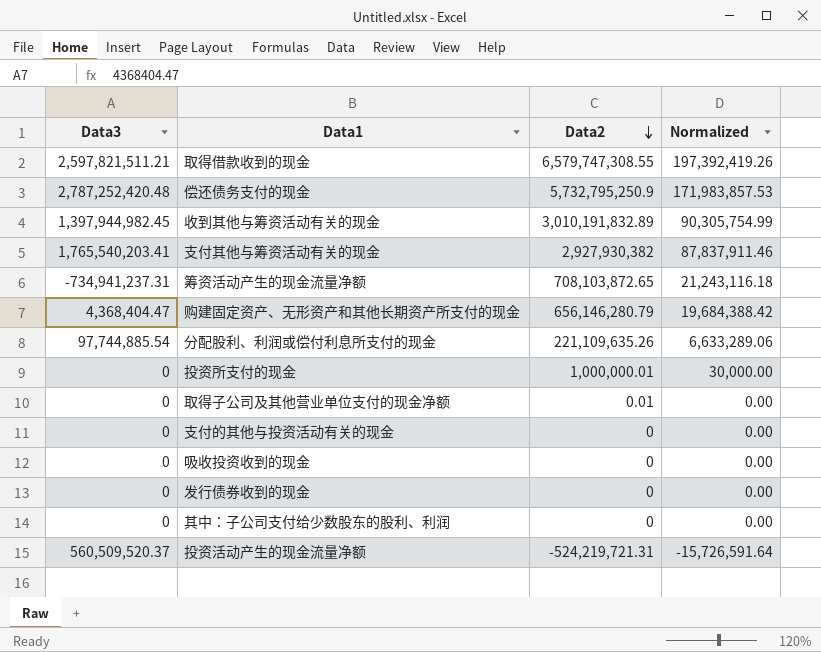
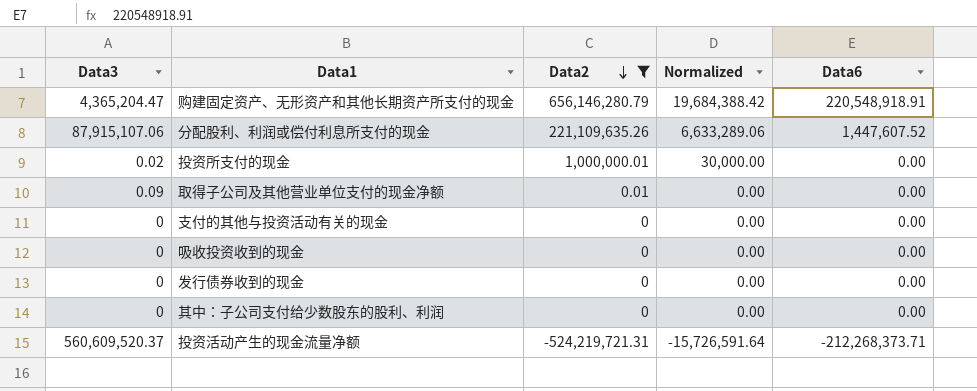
filter: none -> Data2 <= 656,146,280.79
column Data6 | position: none -> 5
购建固定资产、无形资产和其他长期资产所支付的现金 | Data3: 4,368,404.47 -> 4,365,204.47
分配股利、利润或偿付利息所支付的现金 | Data3: 97,744,885.54 -> 87,915,107.06
投资所支付的现金 | Data3: 0 -> 0.02
取得子公司及其他营业单位支付的现金净额 | Data3: 0 -> 0.09
投资活动产生的现金流量净额 | Data3: 560,509,520.37 -> 560,609,520.37

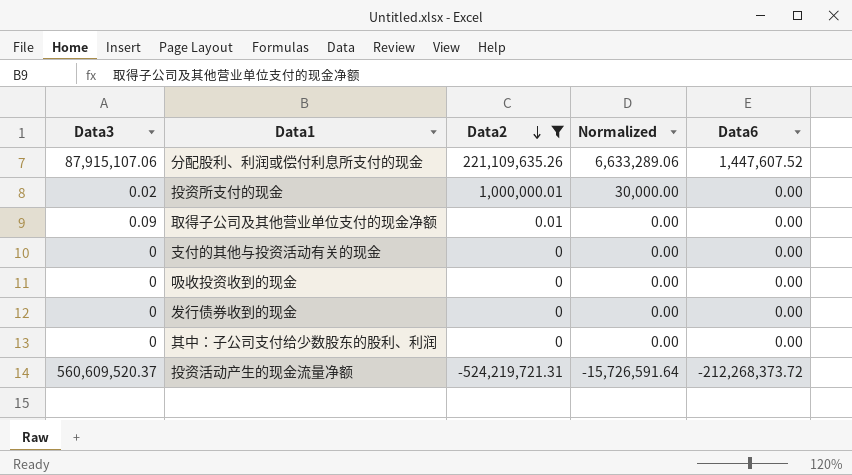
row 购建固定资产、无形资产和其他长期资产所支付的现金: 4,365,204.47 | 656,146,280.79 | 19,684,388.42 | 220,548,918.91 -> none
投资活动产生的现金流量净额 | Data6: -212,268,373.71 -> -212,268,373.72

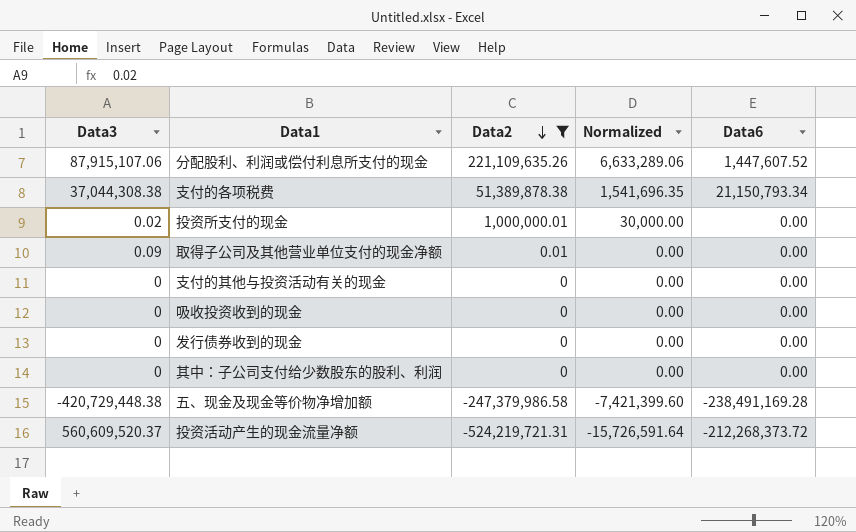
row 支付的各项税费: none -> 37,044,308.38 | 51,389,878.38 | 1,541,696.35 | 21,150,793.34
row 五、现金及现金等价物净增加额: none -> -420,729,448.38 | -247,379,986.58 | -7,421,399.60 | -238,491,169.28

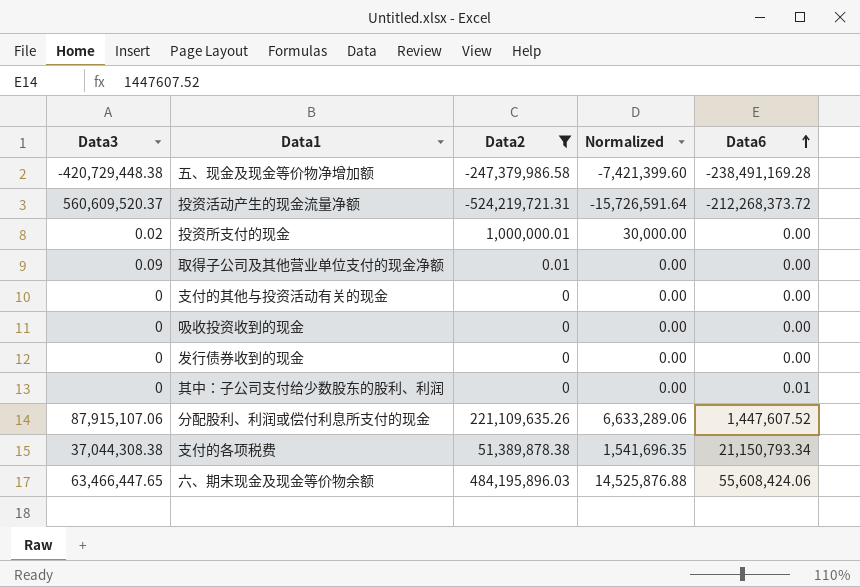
row order: Data2 descending -> Data6 ascending
其中：子公司支付给少数股东的股利、利润 | Data6: 0.00 -> 0.01
row 六、期末现金及现金等价物余额: none -> 63,466,447.65 | 484,195,896.03 | 14,525,876.88 | 55,608,424.06

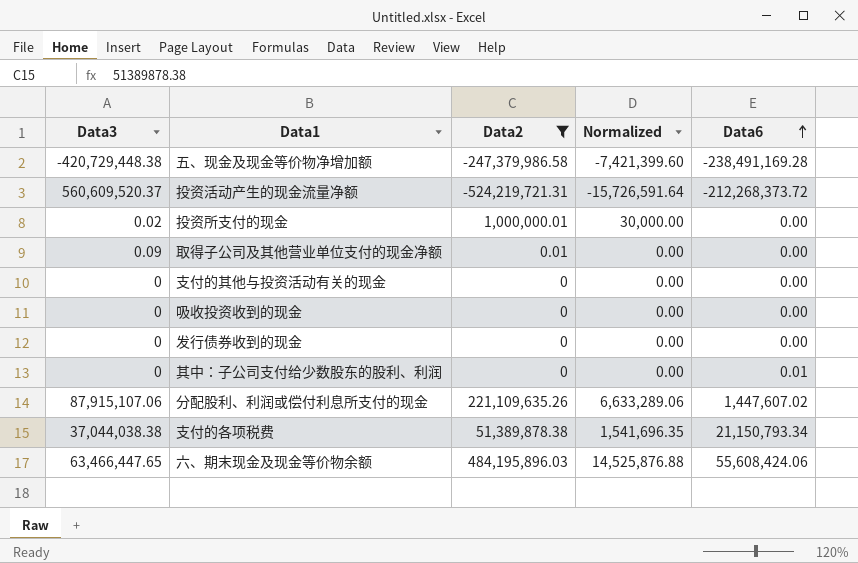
分配股利、利润或偿付利息所支付的现金 | Data6: 1,447,607.52 -> 1,447,607.02
支付的各项税费 | Data3: 37,044,308.38 -> 37,044,038.38

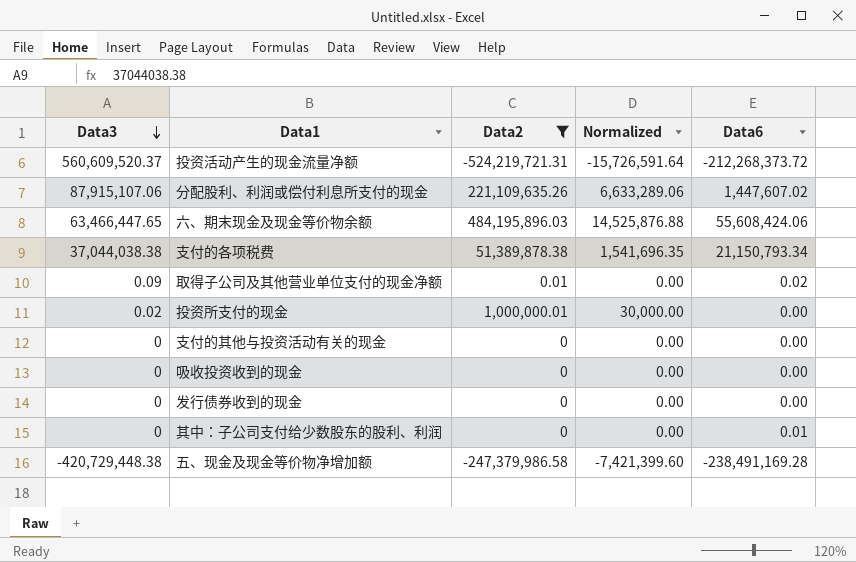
row order: Data6 ascending -> Data3 descending
取得子公司及其他营业单位支付的现金净额 | Data6: 0.00 -> 0.02

